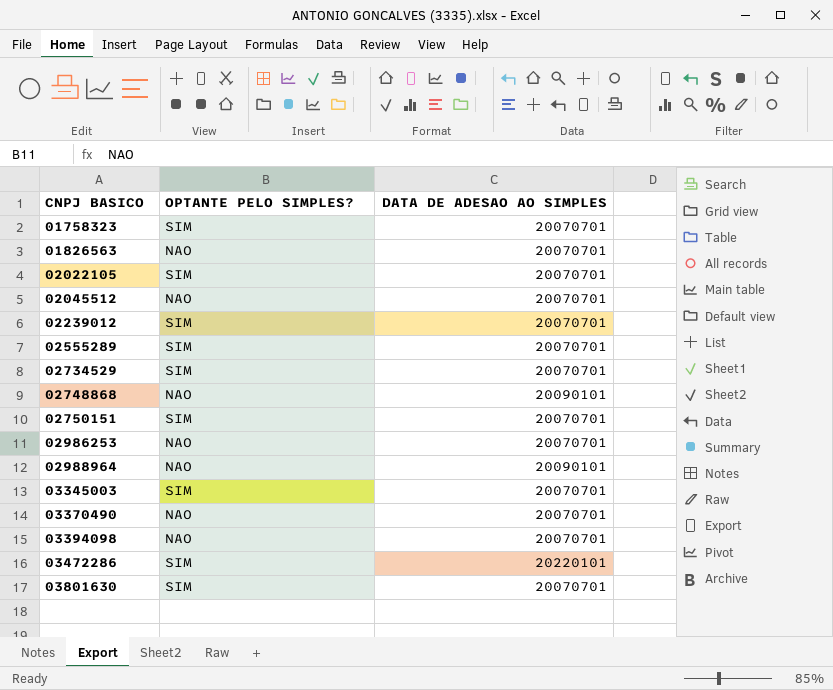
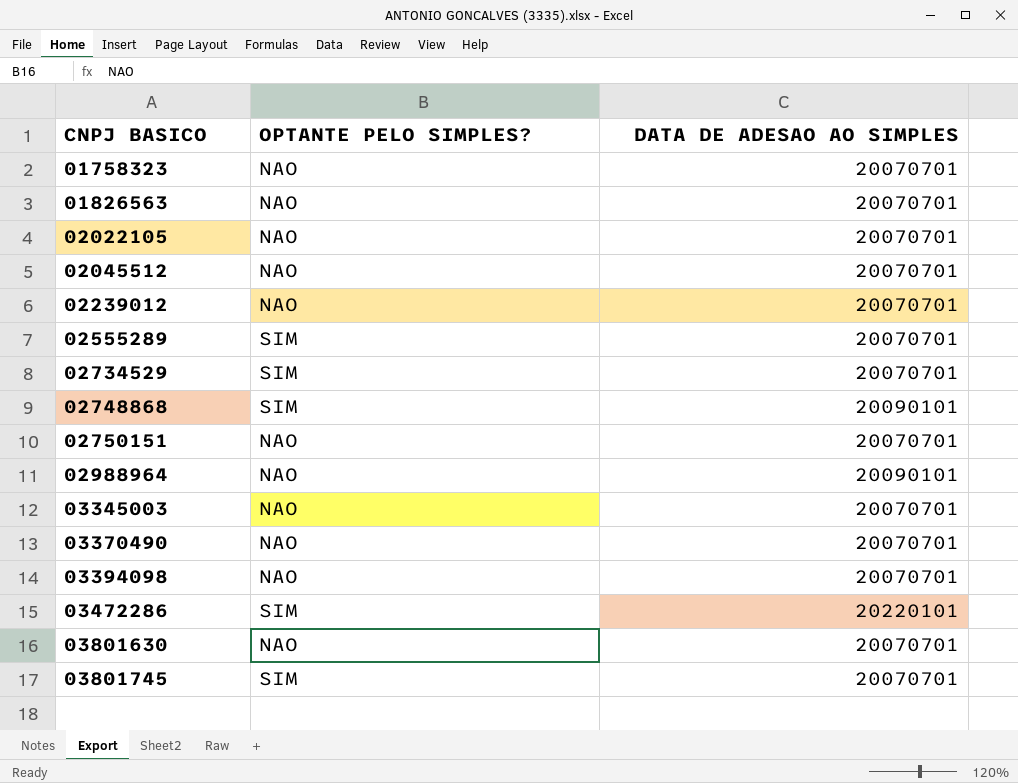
row 02986253: NAO | 20070701 -> none
01758323 | OPTANTE PELO SIMPLES?: SIM -> NAO
02022105 | OPTANTE PELO SIMPLES?: SIM -> NAO
02239012 | OPTANTE PELO SIMPLES?: SIM -> NAO
02748868 | OPTANTE PELO SIMPLES?: NAO -> SIM
02750151 | OPTANTE PELO SIMPLES?: SIM -> NAO
03345003 | OPTANTE PELO SIMPLES?: SIM -> NAO
03801630 | OPTANTE PELO SIMPLES?: SIM -> NAO
row 03801745: none -> SIM | 20070701

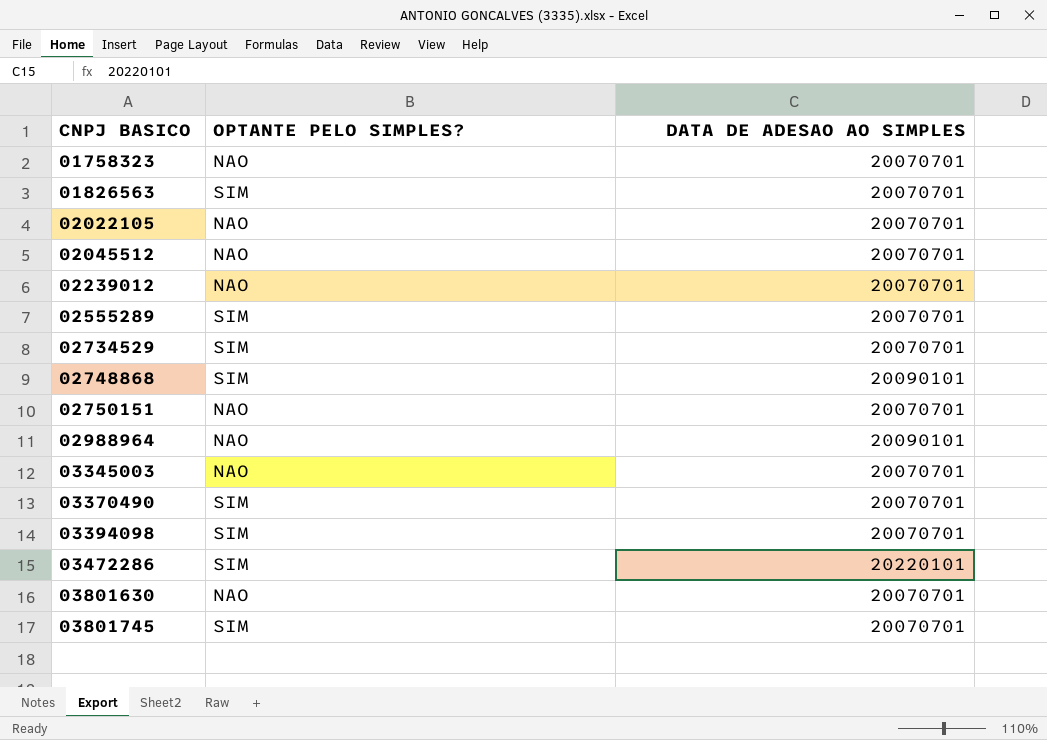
01826563 | OPTANTE PELO SIMPLES?: NAO -> SIM
03370490 | OPTANTE PELO SIMPLES?: NAO -> SIM
03394098 | OPTANTE PELO SIMPLES?: NAO -> SIM

